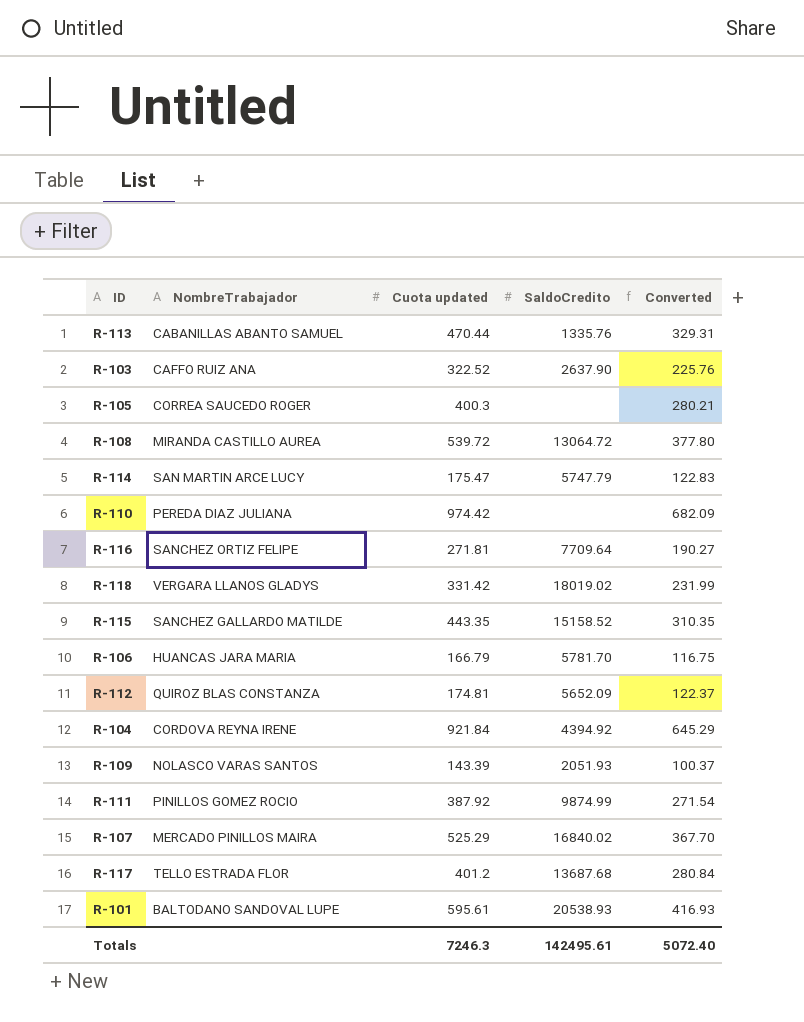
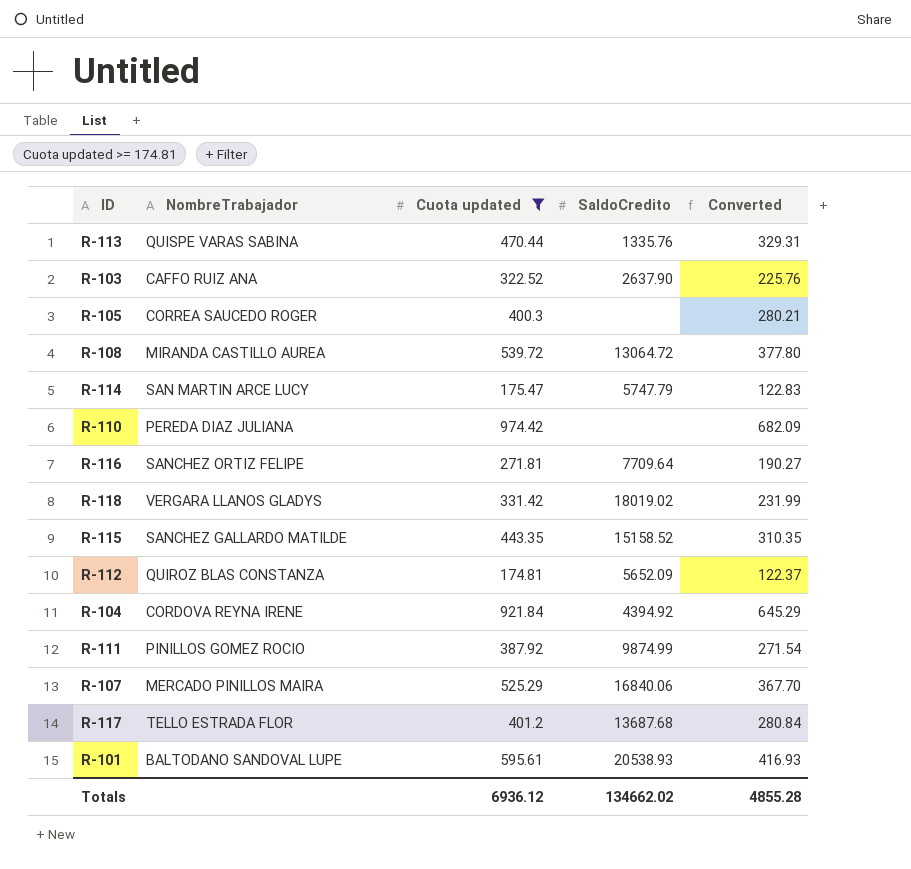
filter: none -> Cuota updated >= 174.81
R-113 | NombreTrabajador: CABANILLAS ABANTO SAMUEL -> QUISPE VARAS SABINA
R-107 | SaldoCredito: 16840.02 -> 16840.06
Totals | Cuota updated: 7246.3 -> 6936.12
Totals | SaldoCredito: 142495.61 -> 134662.02
Totals | Converted: 5072.40 -> 4855.28

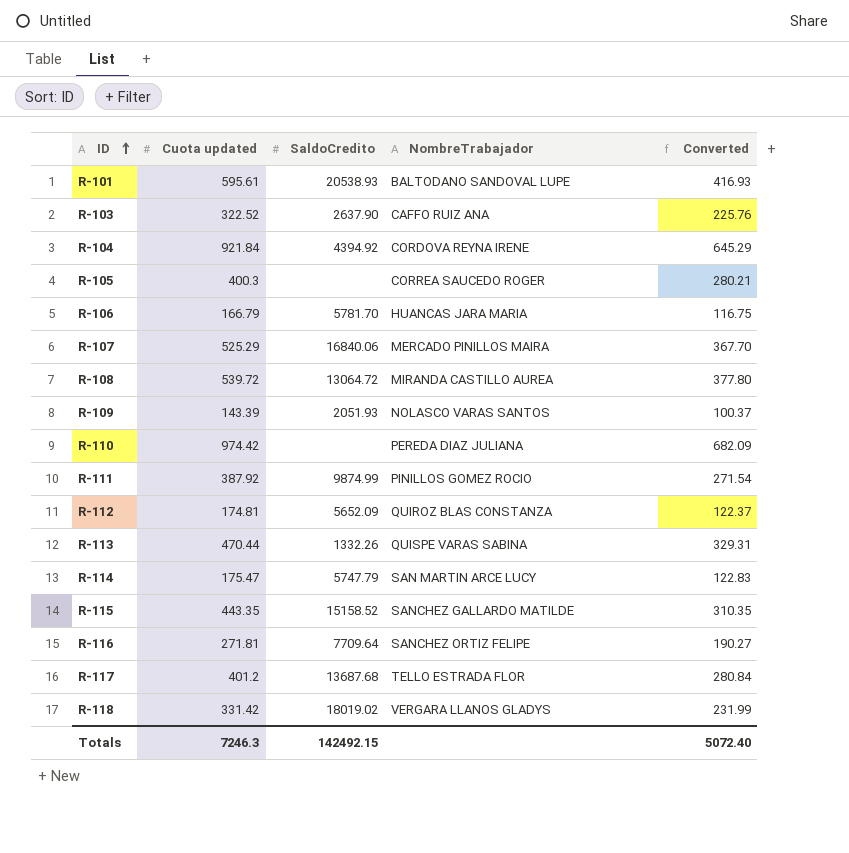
filter: Cuota updated >= 174.81 -> none
row order: none -> ID ascending
column NombreTrabajador | position: 2 -> 4
R-113 | SaldoCredito: 1335.76 -> 1332.26
Totals | Cuota updated: 6936.12 -> 7246.3
Totals | SaldoCredito: 134662.02 -> 142492.15
Totals | Converted: 4855.28 -> 5072.40

